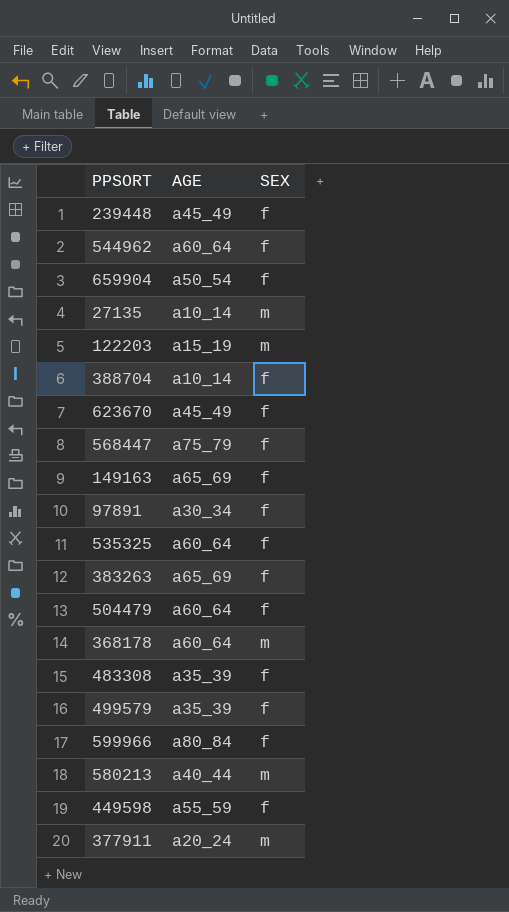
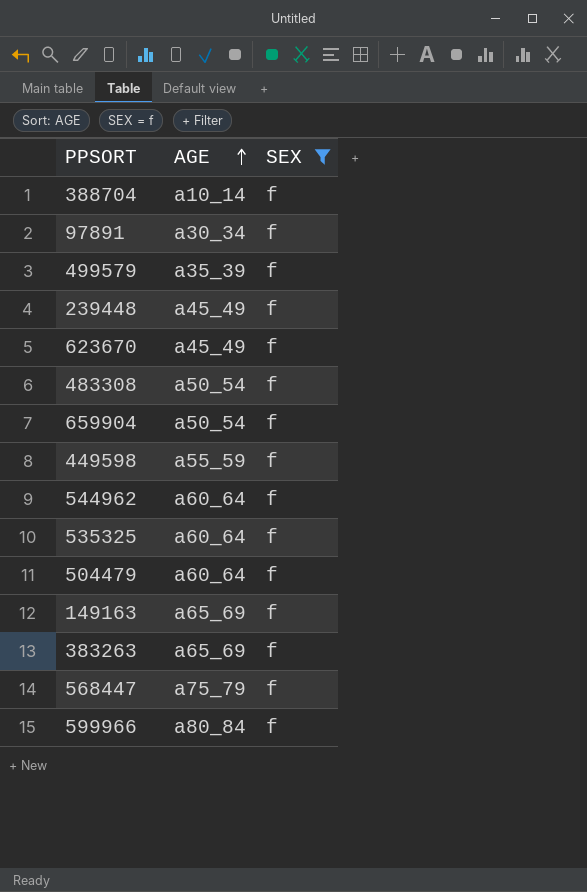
filter: none -> SEX = f
row order: none -> AGE ascending
483308 | AGE: a35_39 -> a50_54

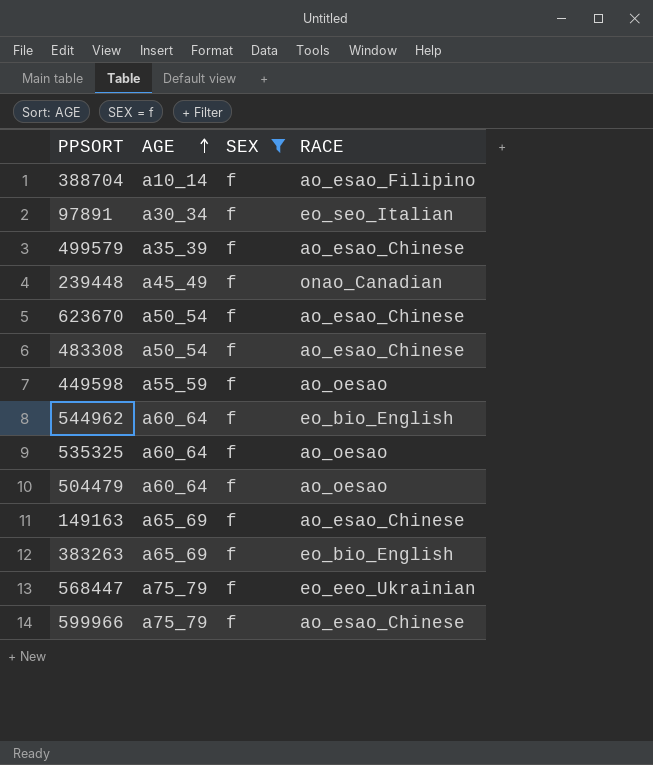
column RACE | position: none -> 4
row 659904: a50_54 | f -> none
623670 | AGE: a45_49 -> a50_54
599966 | AGE: a80_84 -> a75_79

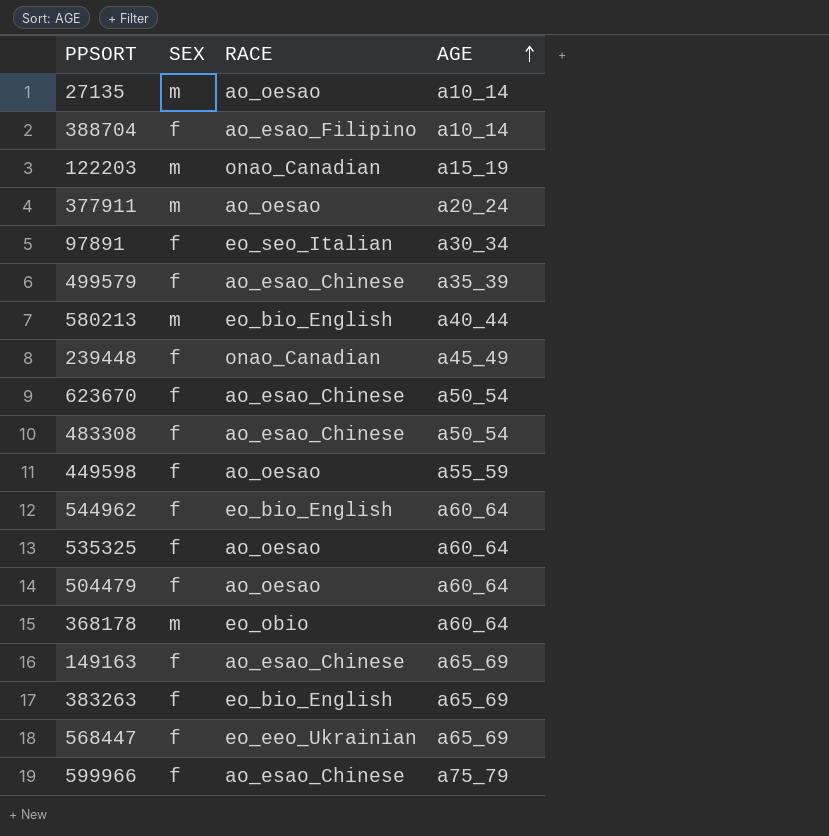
filter: SEX = f -> none
column AGE | position: 2 -> 4
568447 | AGE: a75_79 -> a65_69

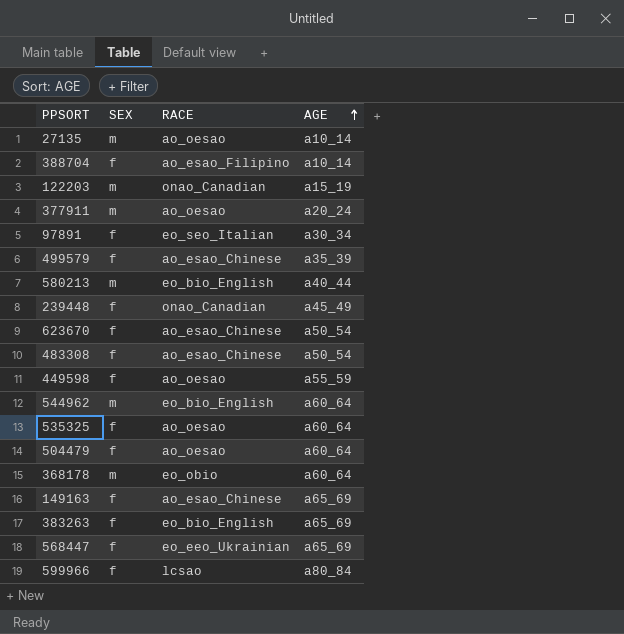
544962 | SEX: f -> m
599966 | RACE: ao_esao_Chinese -> lcsao
599966 | AGE: a75_79 -> a80_84

